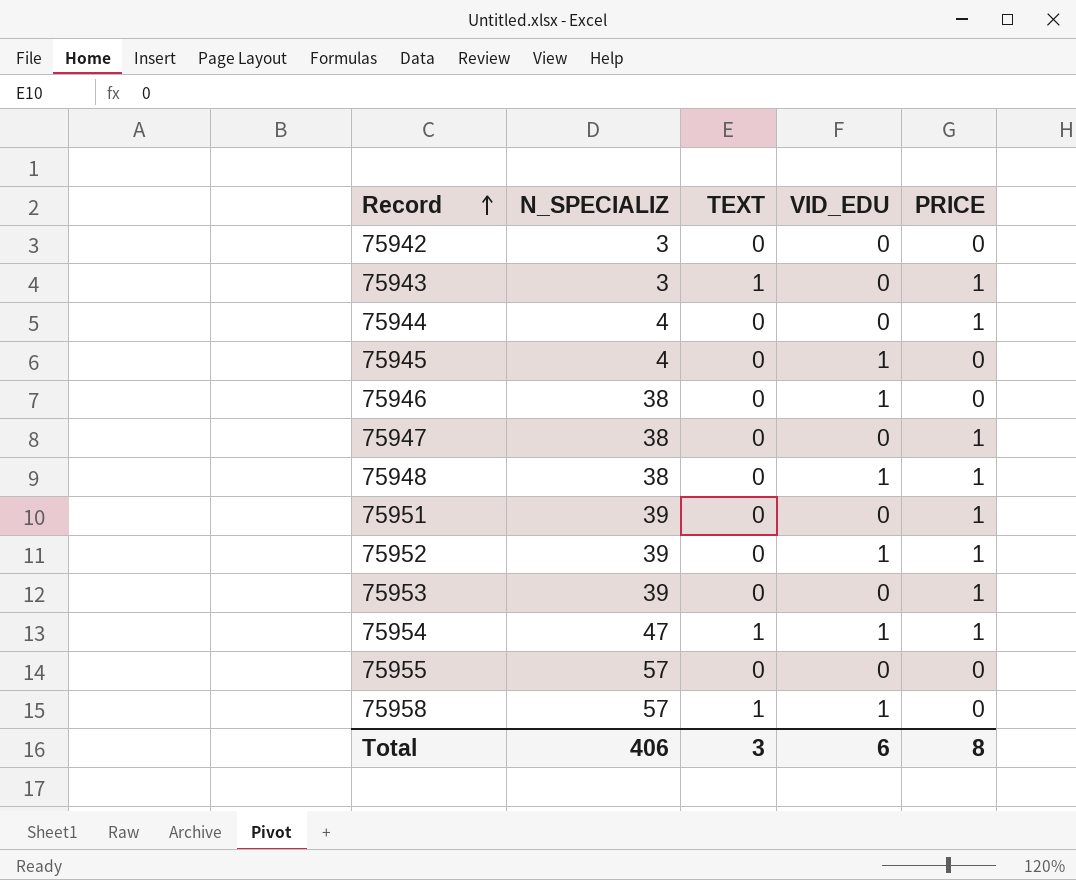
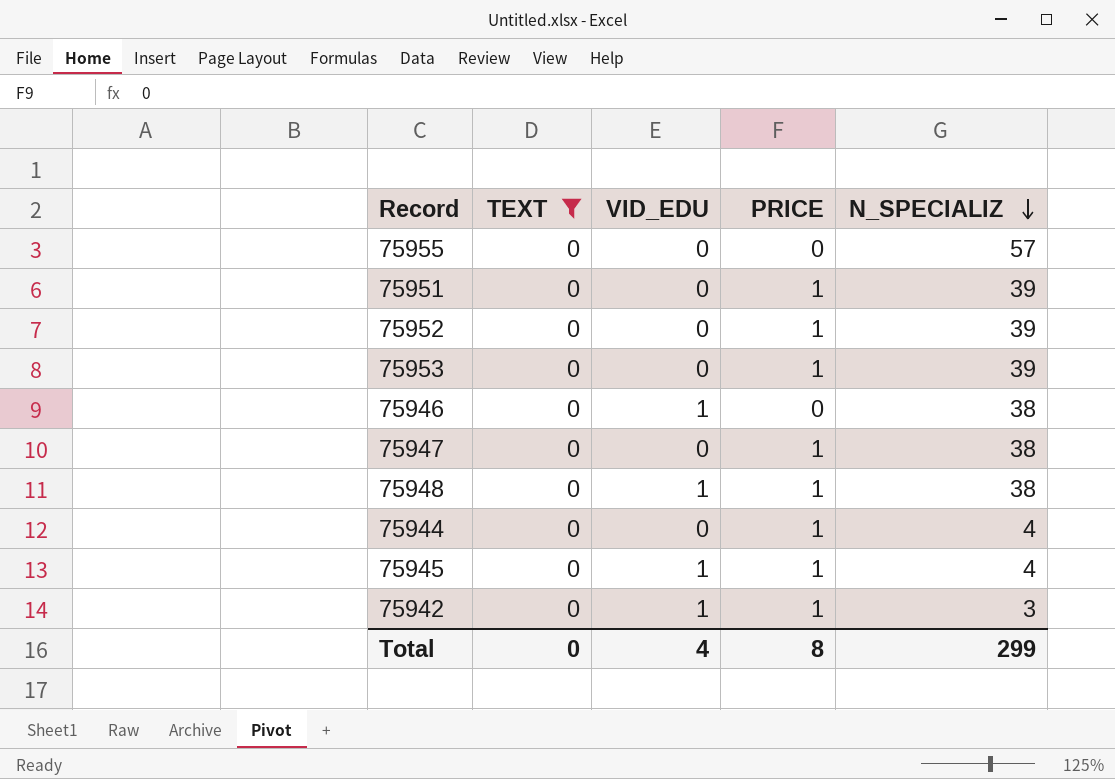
filter: none -> TEXT = 0
row order: Record ascending -> N_SPECIALIZ descending
column N_SPECIALIZ | position: 2 -> 5
75952 | VID_EDU: 1 -> 0
75945 | PRICE: 0 -> 1
75942 | VID_EDU: 0 -> 1
75942 | PRICE: 0 -> 1
Total | TEXT: 3 -> 0
Total | VID_EDU: 6 -> 4
Total | N_SPECIALIZ: 406 -> 299

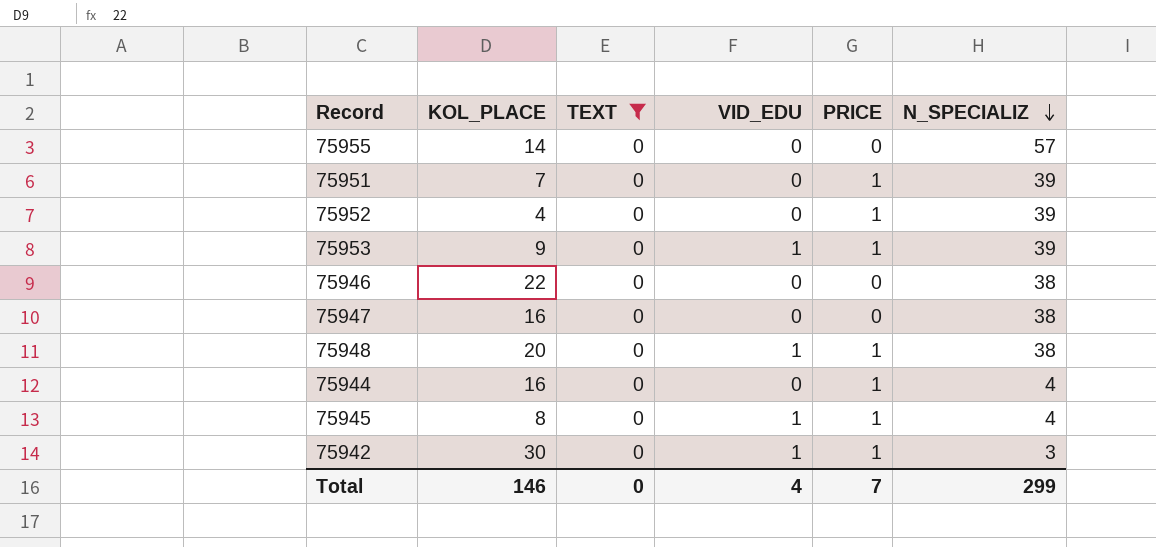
column KOL_PLACE | position: none -> 2
75953 | VID_EDU: 0 -> 1
75946 | VID_EDU: 1 -> 0
75947 | PRICE: 1 -> 0
Total | PRICE: 8 -> 7

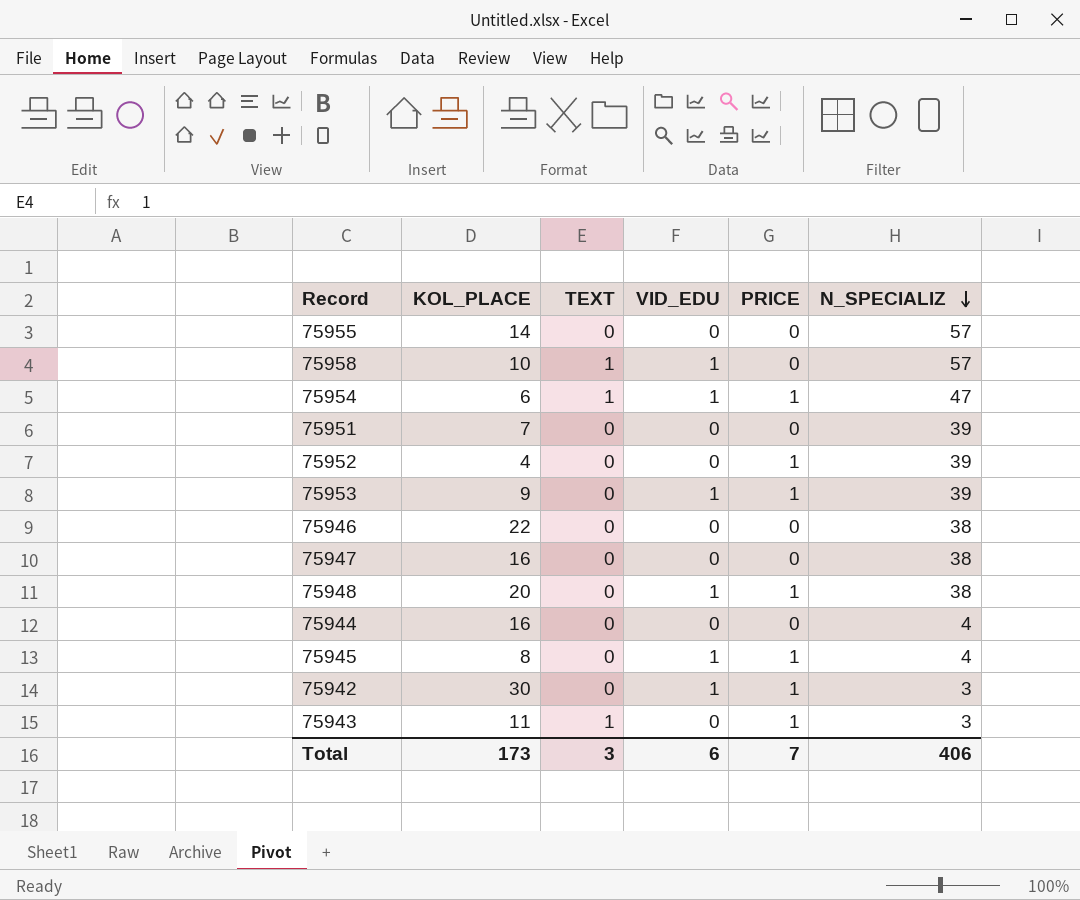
filter: TEXT = 0 -> none
75951 | PRICE: 1 -> 0
75944 | PRICE: 1 -> 0
Total | KOL_PLACE: 146 -> 173
Total | TEXT: 0 -> 3
Total | VID_EDU: 4 -> 6
Total | N_SPECIALIZ: 299 -> 406

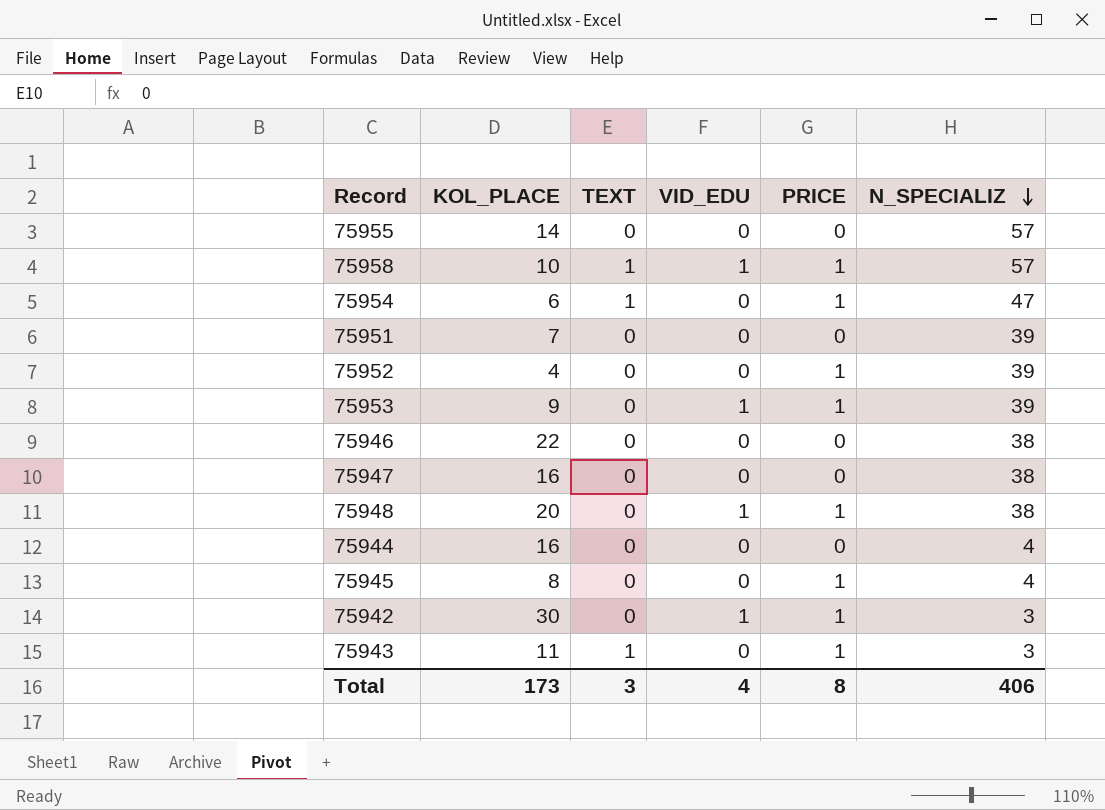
75958 | PRICE: 0 -> 1
75954 | VID_EDU: 1 -> 0
75945 | VID_EDU: 1 -> 0
Total | VID_EDU: 6 -> 4
Total | PRICE: 7 -> 8

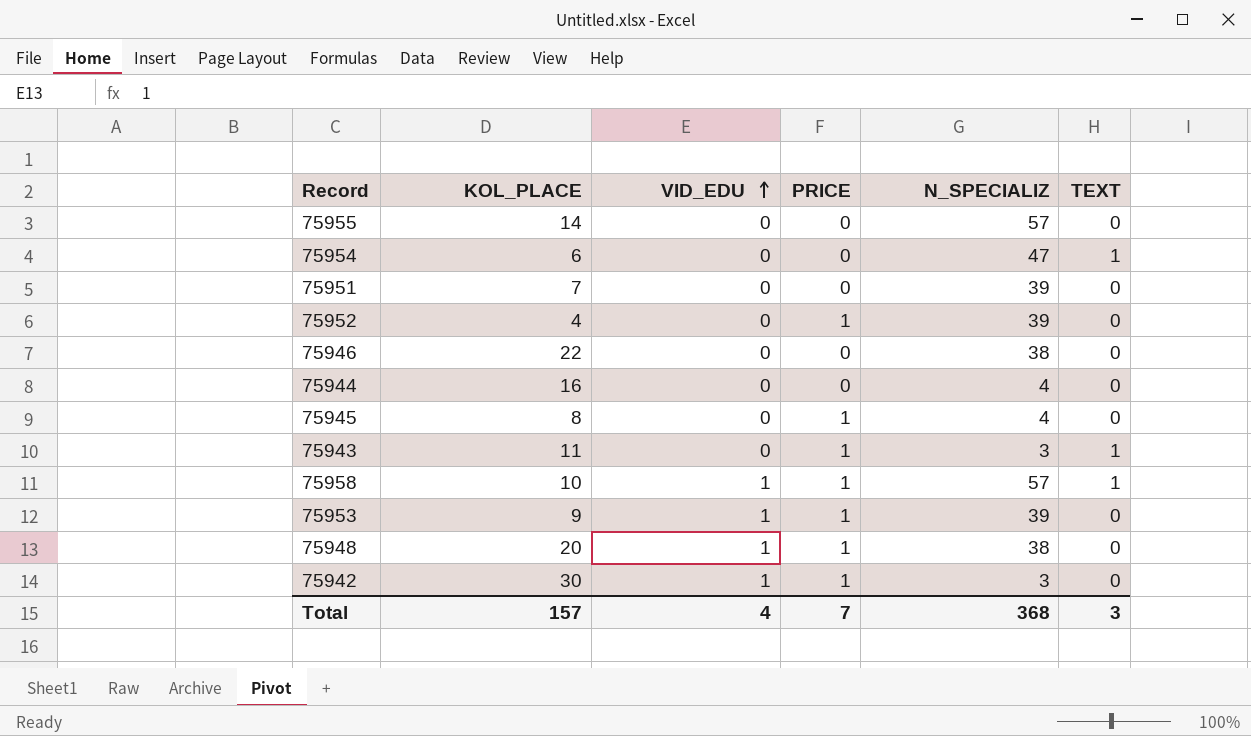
row order: N_SPECIALIZ descending -> VID_EDU ascending
column TEXT | position: 3 -> 6
row 75947: 16 | 0 | 0 | 0 | 38 -> none
75954 | PRICE: 1 -> 0
Total | KOL_PLACE: 173 -> 157
Total | PRICE: 8 -> 7
Total | N_SPECIALIZ: 406 -> 368

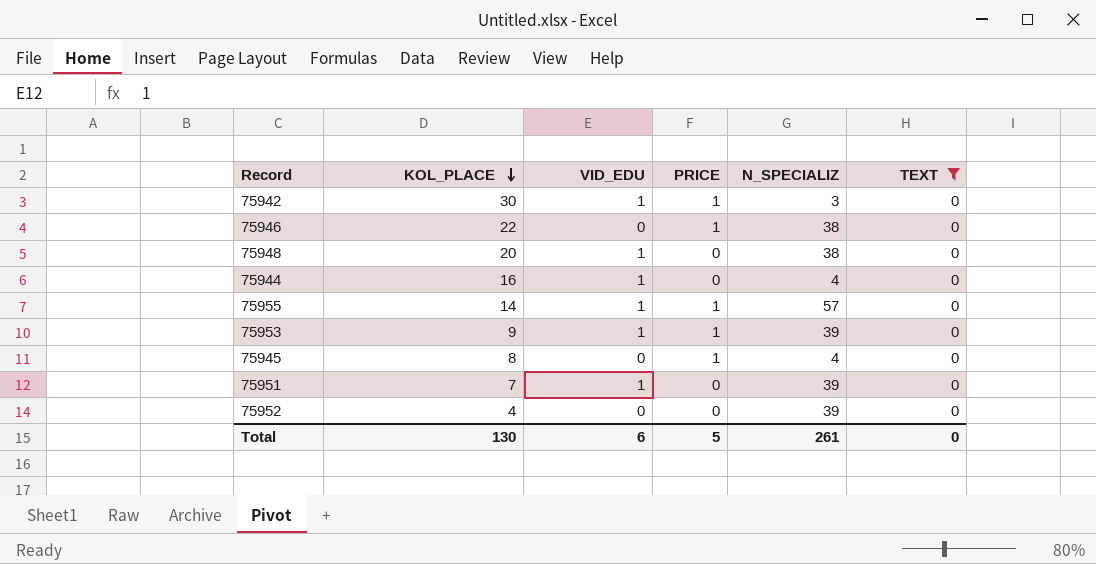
filter: none -> TEXT = 0
row order: VID_EDU ascending -> KOL_PLACE descending
75946 | PRICE: 0 -> 1
75948 | PRICE: 1 -> 0
75944 | VID_EDU: 0 -> 1
75955 | VID_EDU: 0 -> 1
75955 | PRICE: 0 -> 1
75951 | VID_EDU: 0 -> 1
75952 | PRICE: 1 -> 0
Total | KOL_PLACE: 157 -> 130
Total | VID_EDU: 4 -> 6
Total | PRICE: 7 -> 5
Total | N_SPECIALIZ: 368 -> 261
Total | TEXT: 3 -> 0

